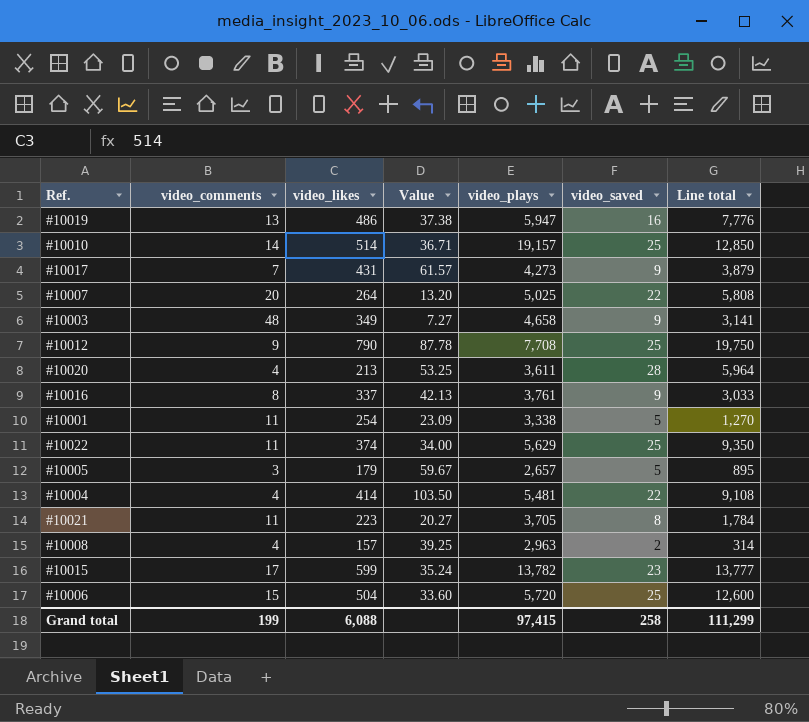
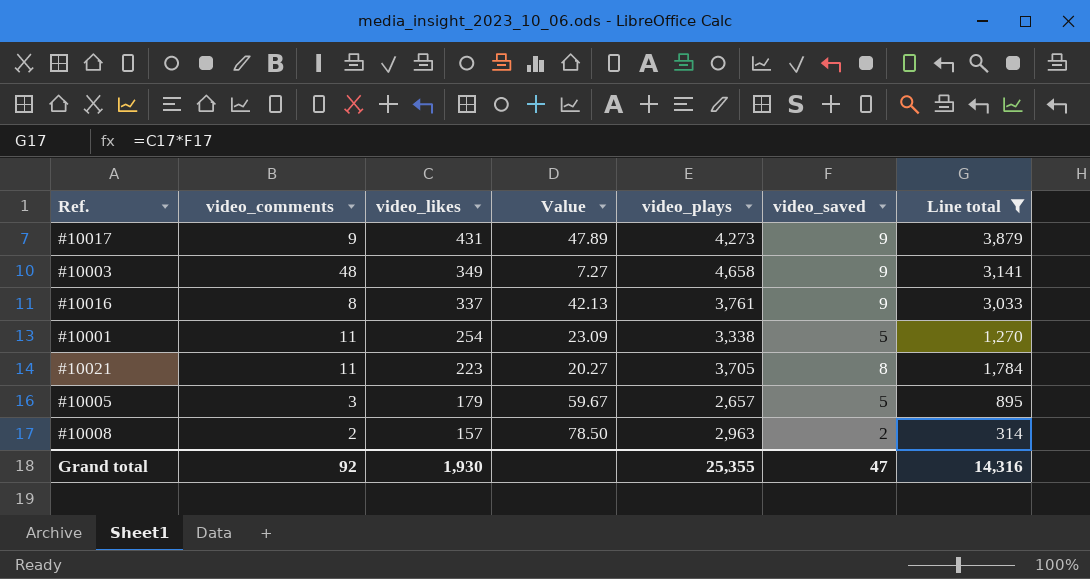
filter: none -> Line total <= 3,879
row order: none -> video_likes descending
#10017 | video_comments: 7 -> 9
#10017 | Value: 61.57 -> 47.89
#10008 | video_comments: 4 -> 2
#10008 | Value: 39.25 -> 78.50
Grand total | video_comments: 199 -> 92
Grand total | video_likes: 6,088 -> 1,930
Grand total | video_plays: 97,415 -> 25,355
Grand total | video_saved: 258 -> 47
Grand total | Line total: 111,299 -> 14,316

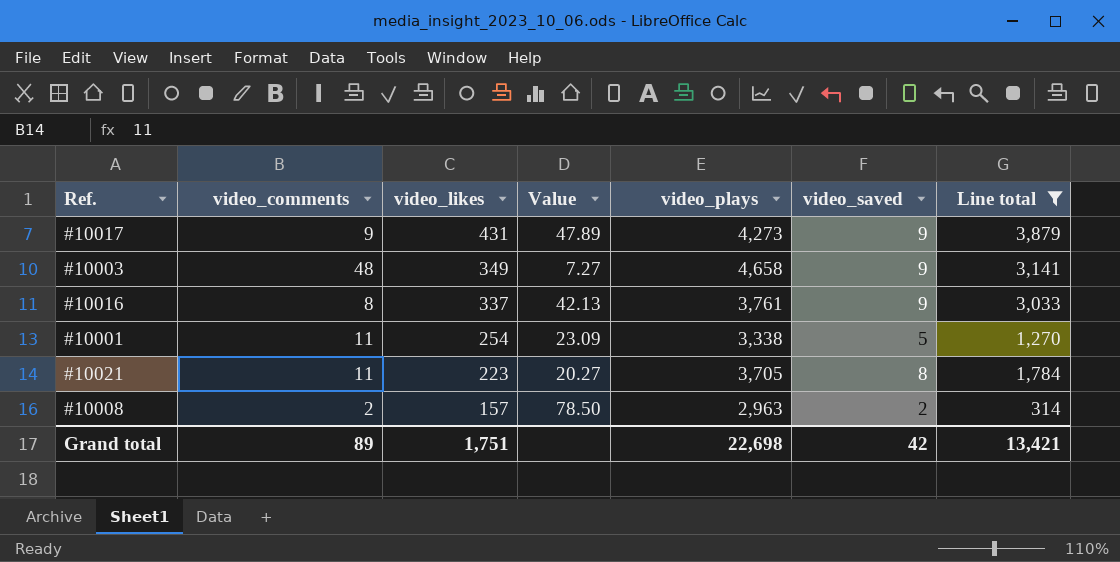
row #10005: 3 | 179 | 59.67 | 2,657 | 5 | 895 -> none
Grand total | video_comments: 92 -> 89
Grand total | video_likes: 1,930 -> 1,751
Grand total | video_plays: 25,355 -> 22,698
Grand total | video_saved: 47 -> 42
Grand total | Line total: 14,316 -> 13,421

